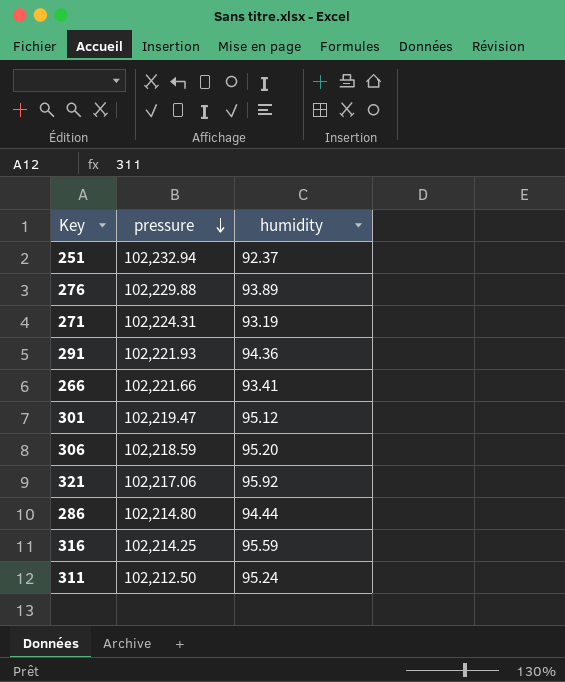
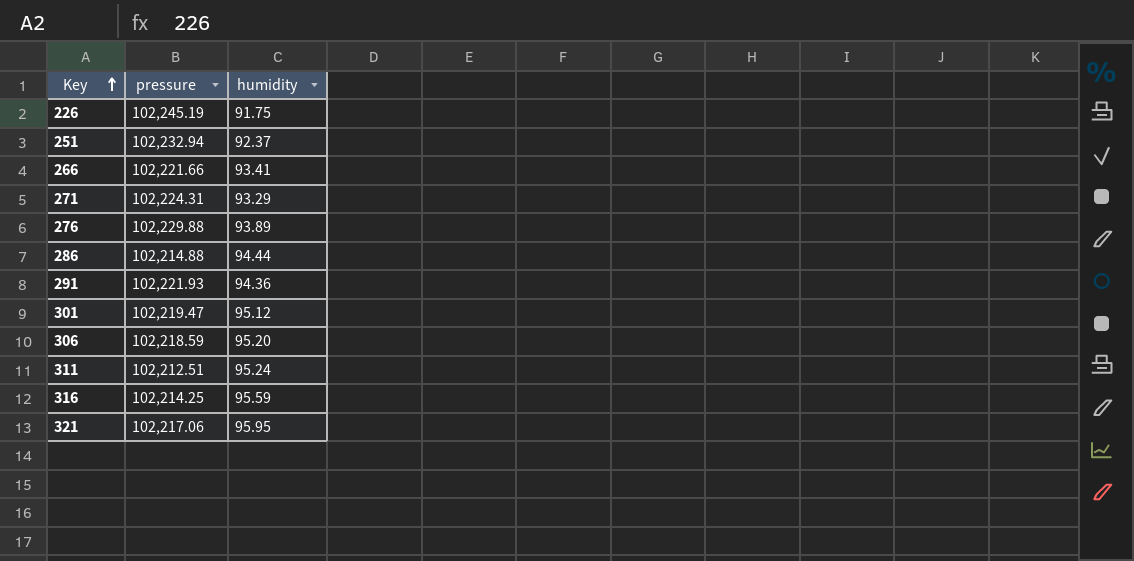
row order: pressure descending -> Key ascending
row 226: none -> 102,245.19 | 91.75
271 | humidity: 93.19 -> 93.29
286 | pressure: 102,214.80 -> 102,214.88
311 | pressure: 102,212.50 -> 102,212.51
321 | humidity: 95.92 -> 95.95

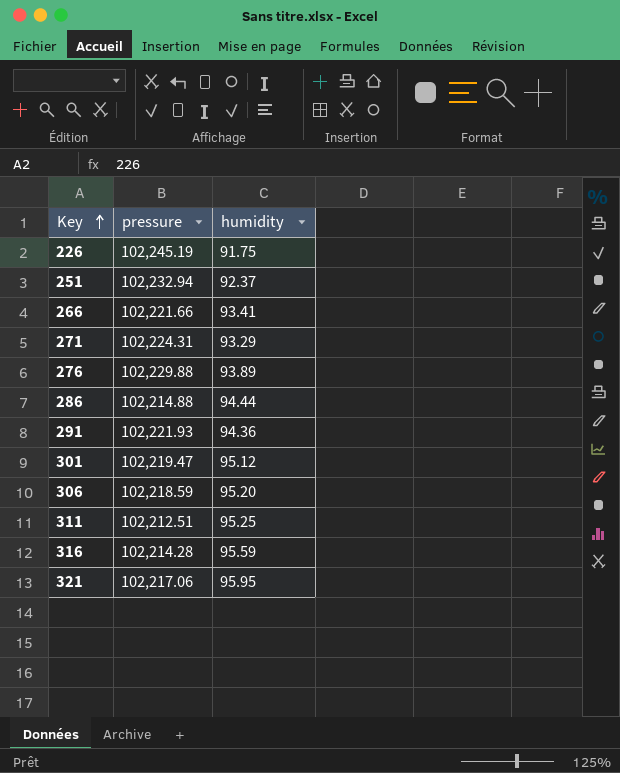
311 | humidity: 95.24 -> 95.25
316 | pressure: 102,214.25 -> 102,214.28

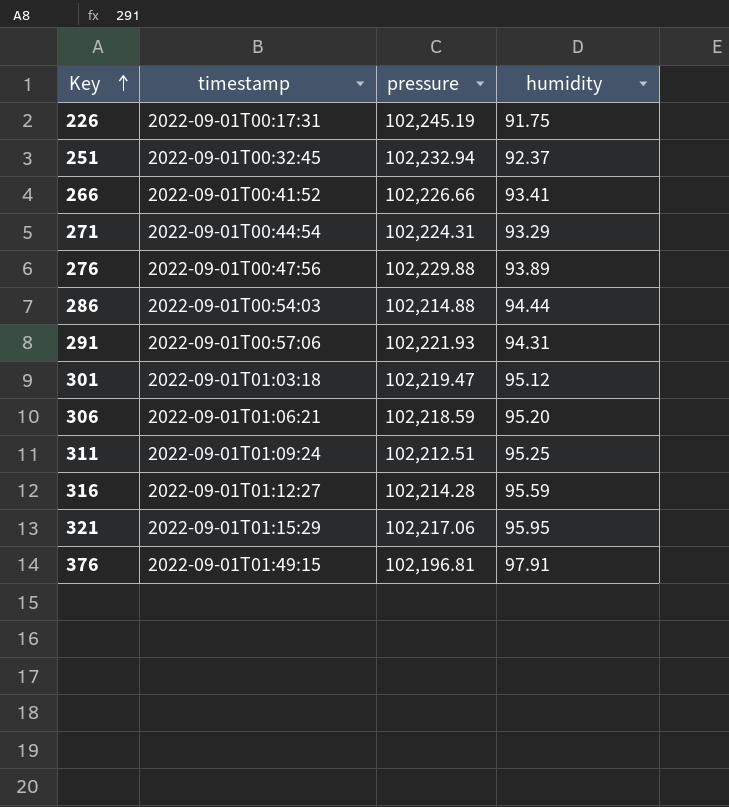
column timestamp | position: none -> 2
266 | pressure: 102,221.66 -> 102,226.66
291 | humidity: 94.36 -> 94.31
row 376: none -> 2022-09-01T01:49:15 | 102,196.81 | 97.91

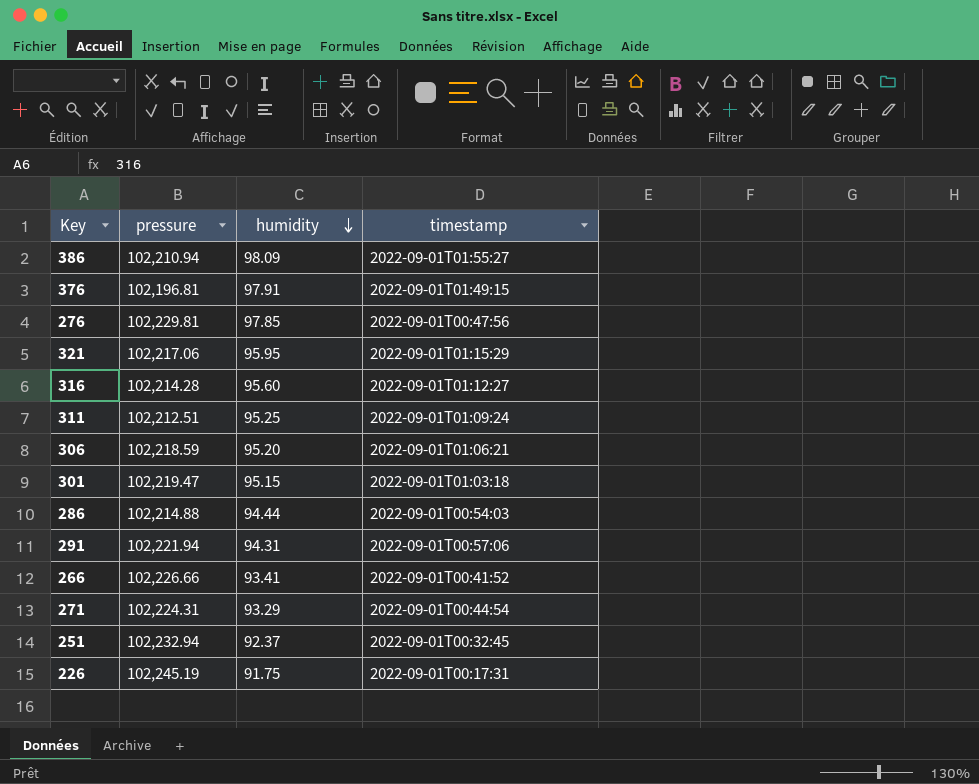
row order: Key ascending -> humidity descending
column timestamp | position: 2 -> 4
row 386: none -> 102,210.94 | 98.09 | 2022-09-01T01:55:27
276 | pressure: 102,229.88 -> 102,229.81
276 | humidity: 93.89 -> 97.85
316 | humidity: 95.59 -> 95.60
301 | humidity: 95.12 -> 95.15
291 | pressure: 102,221.93 -> 102,221.94

